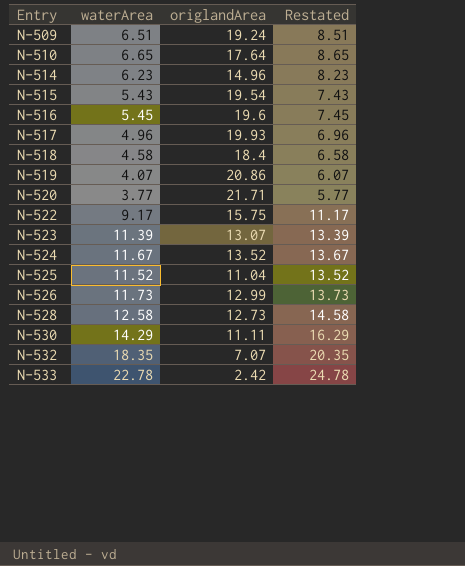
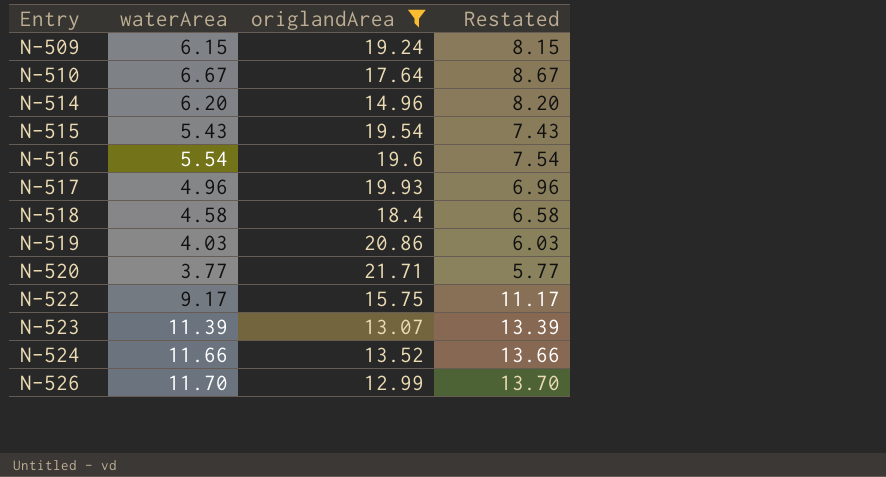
filter: none -> origlandArea >= 12.99
N-509 | waterArea: 6.51 -> 6.15
N-509 | Restated: 8.51 -> 8.15
N-510 | waterArea: 6.65 -> 6.67
N-510 | Restated: 8.65 -> 8.67
N-514 | waterArea: 6.23 -> 6.20
N-514 | Restated: 8.23 -> 8.20
N-516 | waterArea: 5.45 -> 5.54
N-516 | Restated: 7.45 -> 7.54
N-519 | waterArea: 4.07 -> 4.03
N-519 | Restated: 6.07 -> 6.03
N-524 | waterArea: 11.67 -> 11.66
N-524 | Restated: 13.67 -> 13.66
N-526 | waterArea: 11.73 -> 11.70
N-526 | Restated: 13.73 -> 13.70

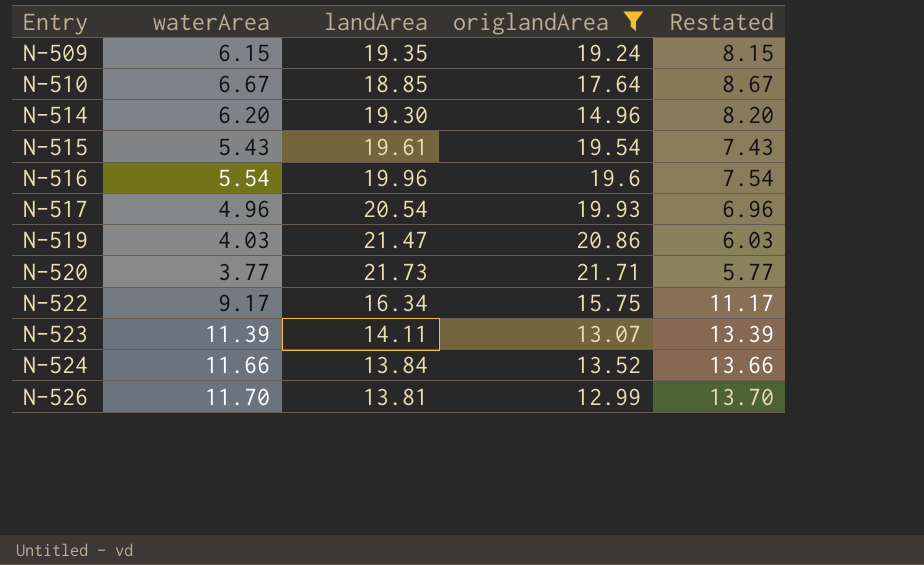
column landArea | position: none -> 3
row N-518: 4.58 | 18.4 | 6.58 -> none

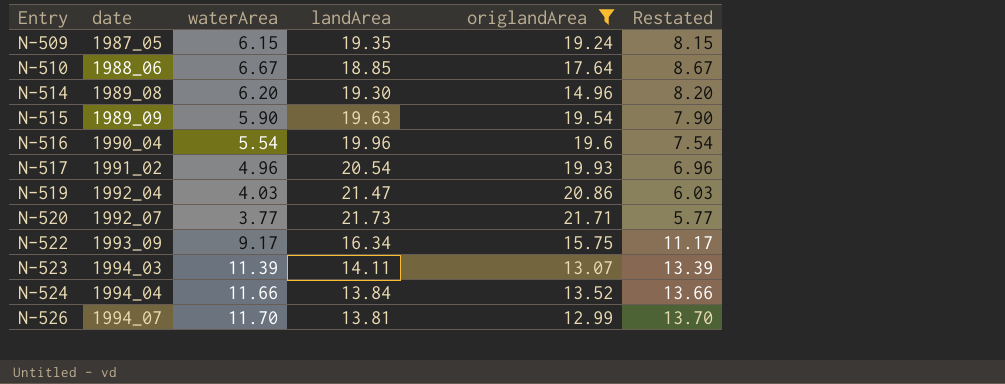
column date | position: none -> 2
N-515 | waterArea: 5.43 -> 5.90
N-515 | landArea: 19.61 -> 19.63
N-515 | Restated: 7.43 -> 7.90

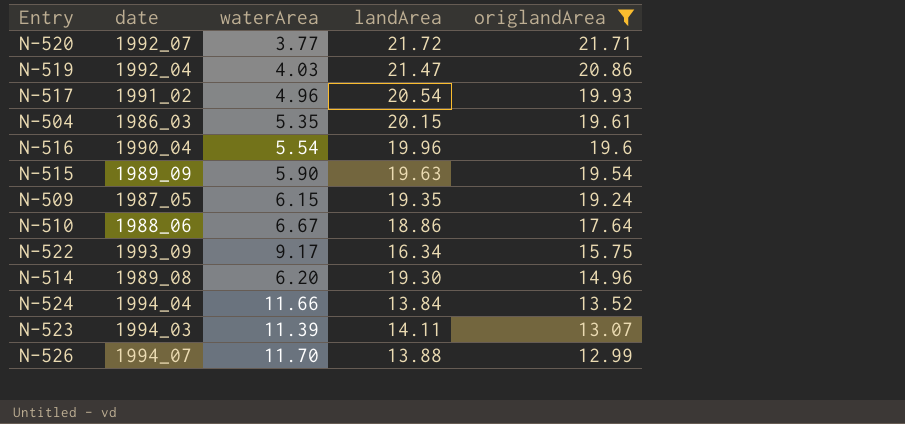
row order: Entry ascending -> origlandArea descending
column Restated | formula: [waterArea] + 2 -> none
N-520 | landArea: 21.73 -> 21.72
row N-504: none -> 1986_03 | 5.35 | 20.15 | 19.61
N-510 | landArea: 18.85 -> 18.86
N-526 | landArea: 13.81 -> 13.88

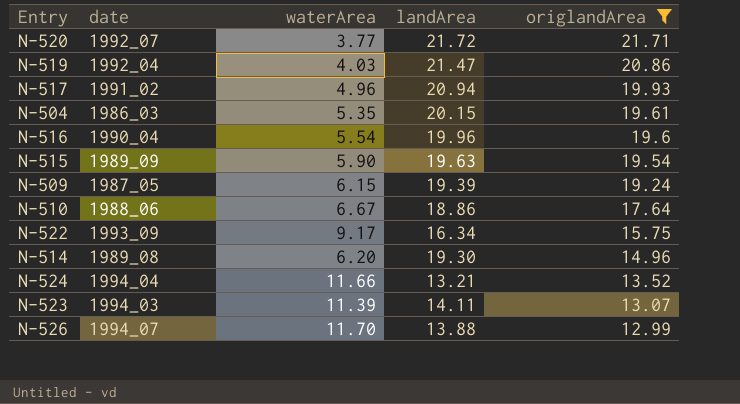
N-517 | landArea: 20.54 -> 20.94
N-509 | landArea: 19.35 -> 19.39
N-524 | landArea: 13.84 -> 13.21

